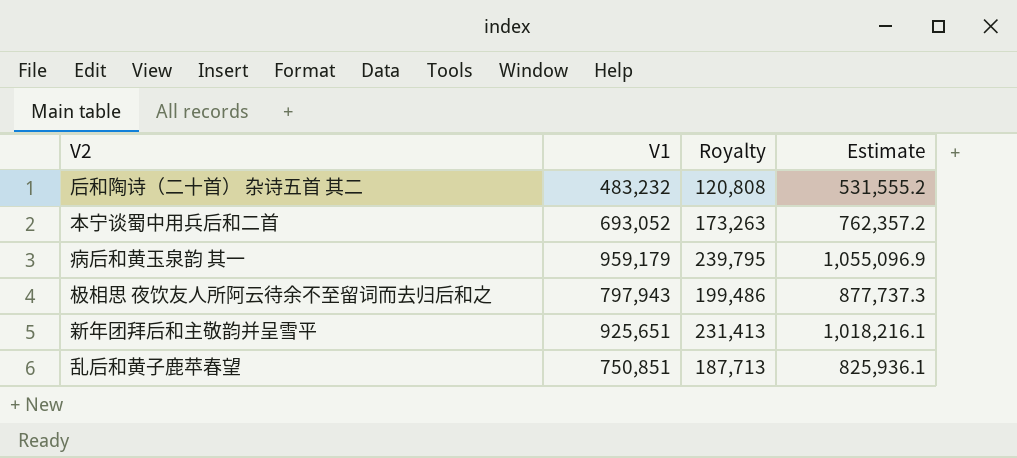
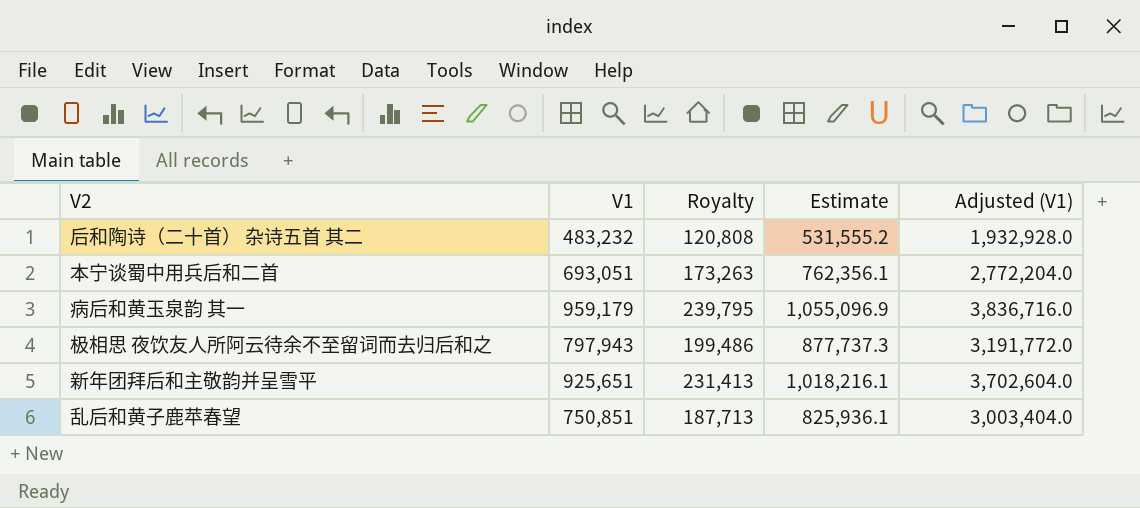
column Adjusted (V1) | formula: none -> [V1] * 4
本宁谈蜀中用兵后和二首 | V1: 693,052 -> 693,051
本宁谈蜀中用兵后和二首 | Estimate: 762,357.2 -> 762,356.1

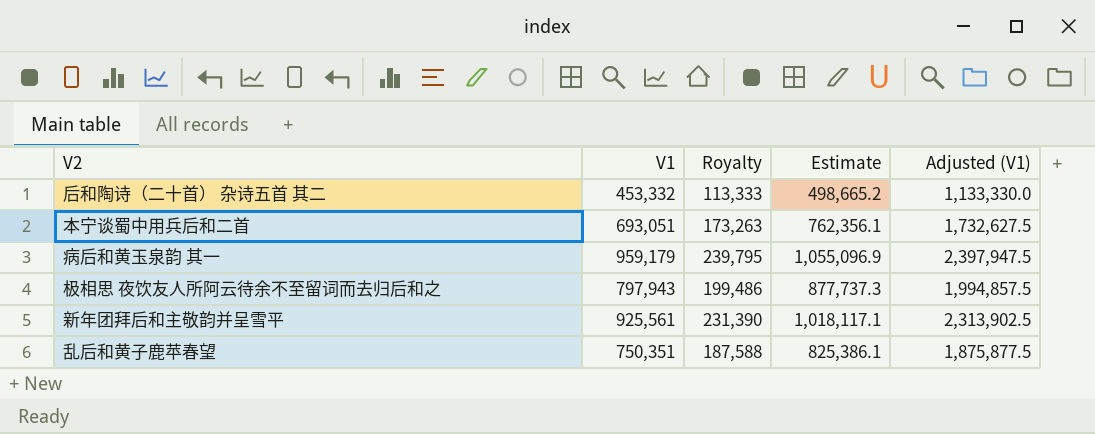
column Adjusted (V1) | formula: [V1] * 4 -> [V1] * 2.5
后和陶诗（二十首） 杂诗五首 其二 | V1: 483,232 -> 453,332
后和陶诗（二十首） 杂诗五首 其二 | Royalty: 120,808 -> 113,333
后和陶诗（二十首） 杂诗五首 其二 | Estimate: 531,555.2 -> 498,665.2
新年团拜后和主敬韵并呈雪平 | V1: 925,651 -> 925,561
新年团拜后和主敬韵并呈雪平 | Royalty: 231,413 -> 231,390
新年团拜后和主敬韵并呈雪平 | Estimate: 1,018,216.1 -> 1,018,117.1
乱后和黄子鹿苹春望 | V1: 750,851 -> 750,351
乱后和黄子鹿苹春望 | Royalty: 187,713 -> 187,588
乱后和黄子鹿苹春望 | Estimate: 825,936.1 -> 825,386.1

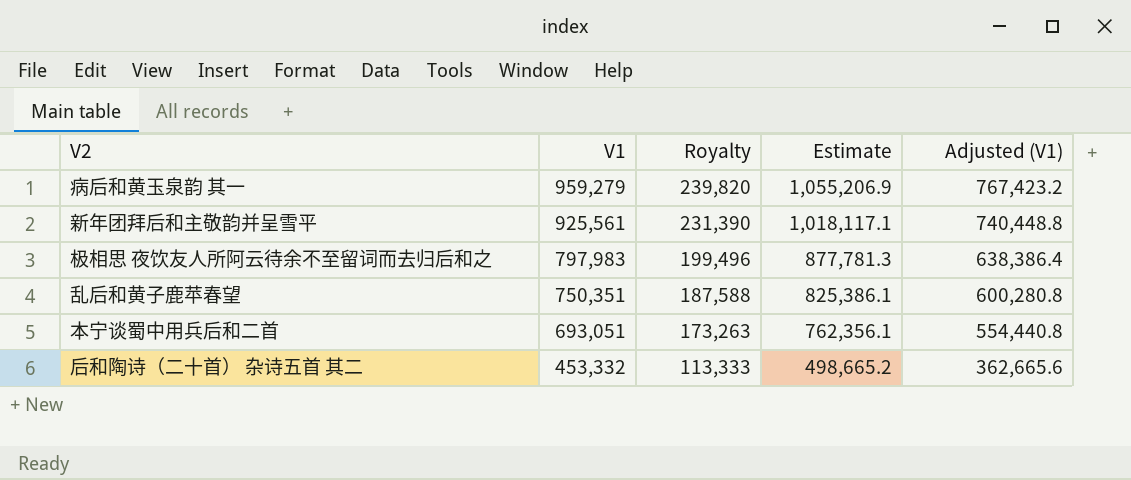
row order: none -> V1 descending
column Adjusted (V1) | formula: [V1] * 2.5 -> [V1] * 0.8
病后和黄玉泉韵 其一 | V1: 959,179 -> 959,279
病后和黄玉泉韵 其一 | Royalty: 239,795 -> 239,820
病后和黄玉泉韵 其一 | Estimate: 1,055,096.9 -> 1,055,206.9
极相思 夜饮友人所阿云待余不至留词而去归后和之 | V1: 797,943 -> 797,983
极相思 夜饮友人所阿云待余不至留词而去归后和之 | Royalty: 199,486 -> 199,496
极相思 夜饮友人所阿云待余不至留词而去归后和之 | Estimate: 877,737.3 -> 877,781.3

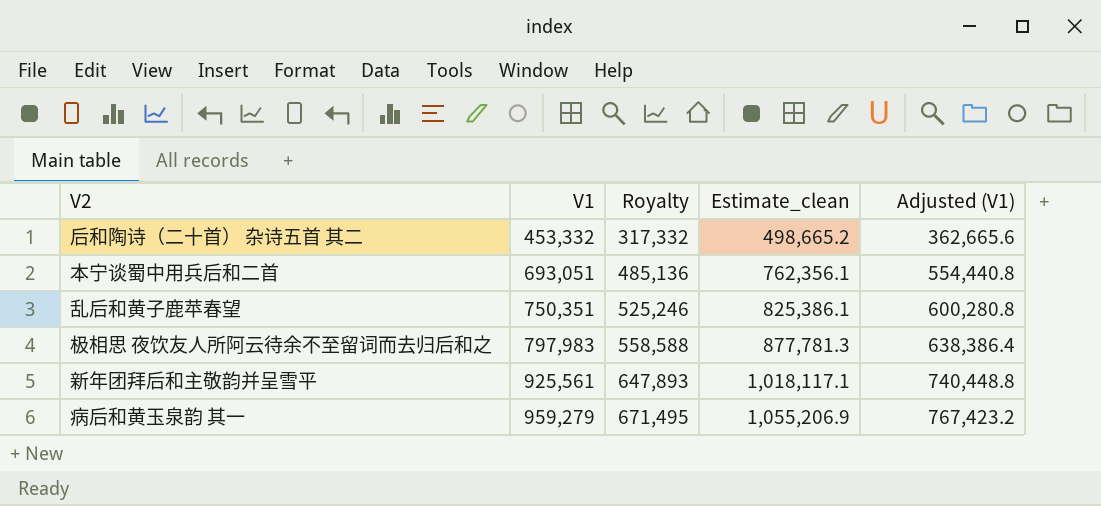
row order: V1 descending -> V1 ascending
column Royalty | formula: [V1] * 0.25 -> [V1] * 0.7
column name: Estimate -> Estimate_clean

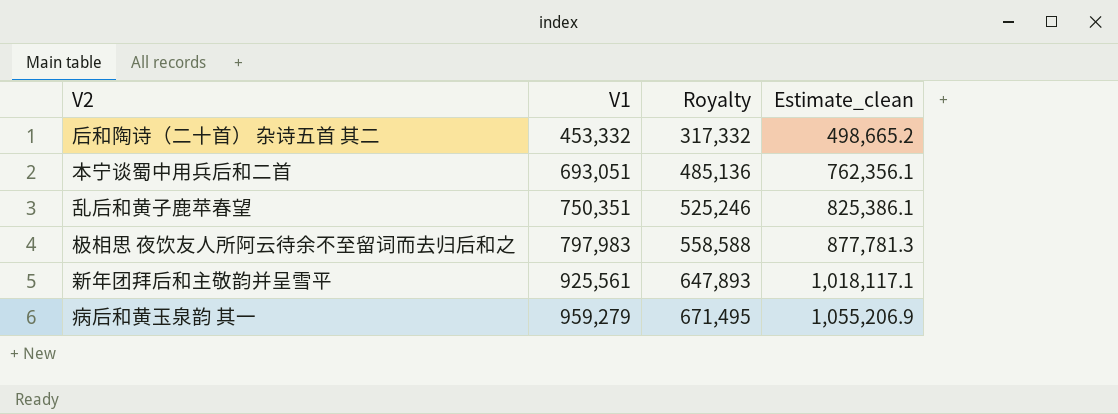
column Adjusted (V1) | formula: [V1] * 0.8 -> none

